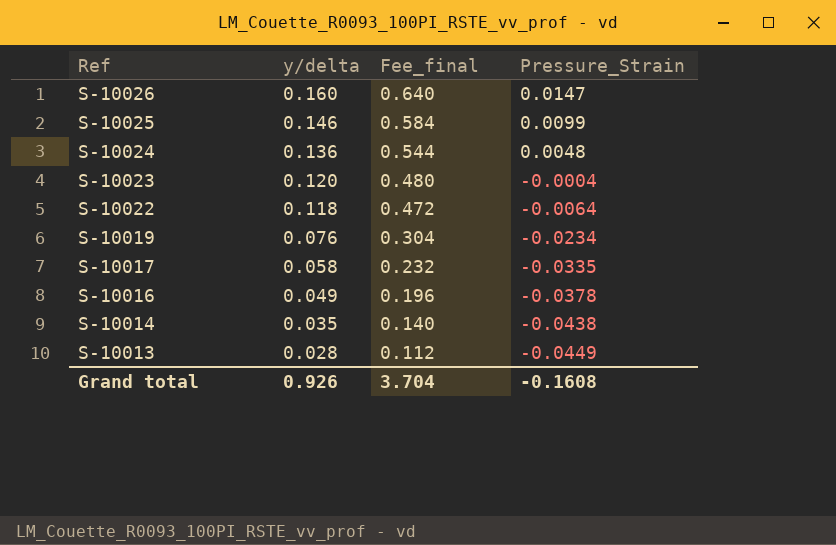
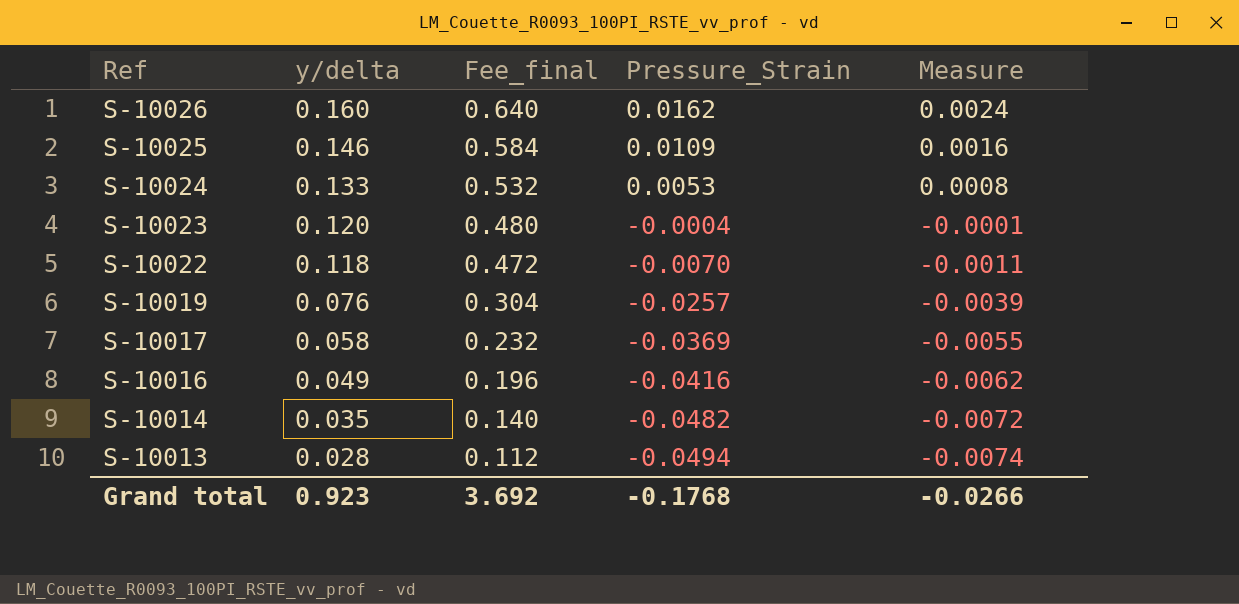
column Measure | formula: none -> [Pressure_Strain] * 0.15
S-10026 | Pressure_Strain: 0.0147 -> 0.0162
S-10025 | Pressure_Strain: 0.0099 -> 0.0109
S-10024 | y/delta: 0.136 -> 0.133
S-10024 | Fee_final: 0.544 -> 0.532
S-10024 | Pressure_Strain: 0.0048 -> 0.0053
S-10022 | Pressure_Strain: -0.0064 -> -0.0070
S-10019 | Pressure_Strain: -0.0234 -> -0.0257
S-10017 | Pressure_Strain: -0.0335 -> -0.0369
S-10016 | Pressure_Strain: -0.0378 -> -0.0416
S-10014 | Pressure_Strain: -0.0438 -> -0.0482
S-10013 | Pressure_Strain: -0.0449 -> -0.0494
Grand total | y/delta: 0.926 -> 0.923
Grand total | Fee_final: 3.704 -> 3.692
Grand total | Pressure_Strain: -0.1608 -> -0.1768

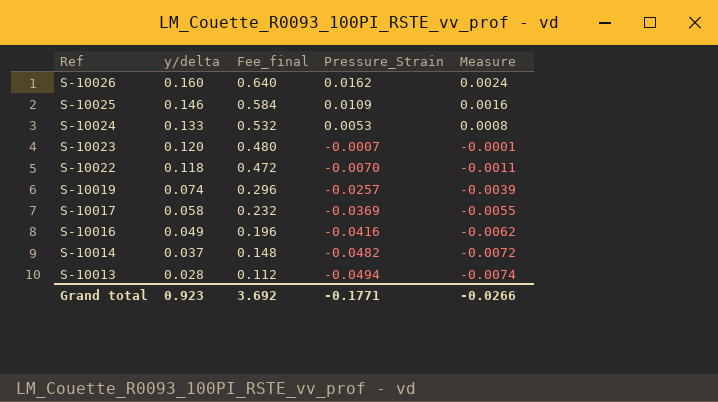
S-10023 | Pressure_Strain: -0.0004 -> -0.0007
S-10019 | y/delta: 0.076 -> 0.074
S-10019 | Fee_final: 0.304 -> 0.296
S-10014 | y/delta: 0.035 -> 0.037
S-10014 | Fee_final: 0.140 -> 0.148
Grand total | Pressure_Strain: -0.1768 -> -0.1771

